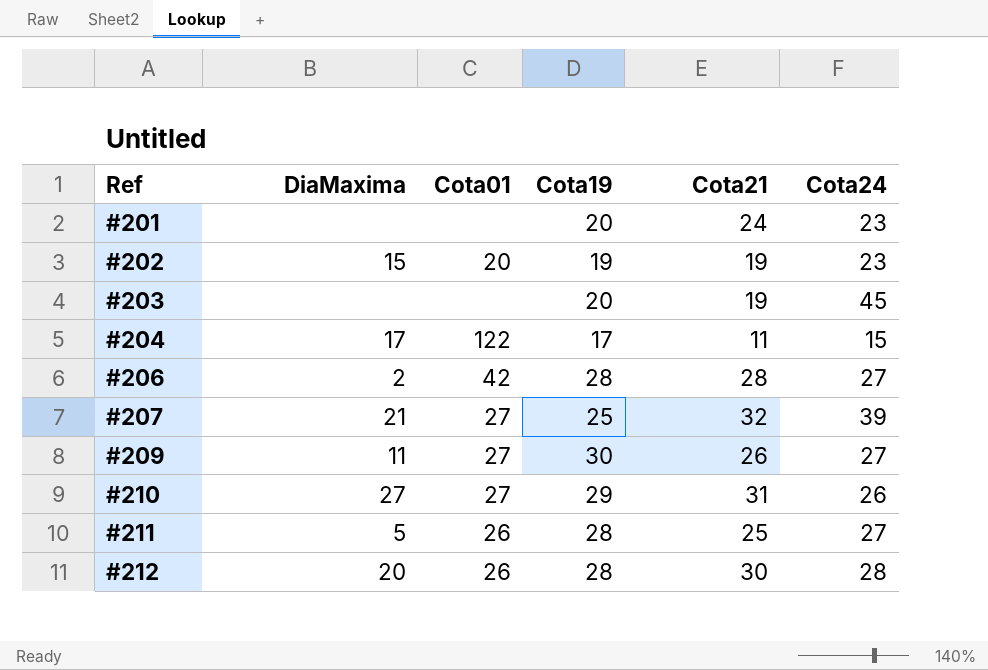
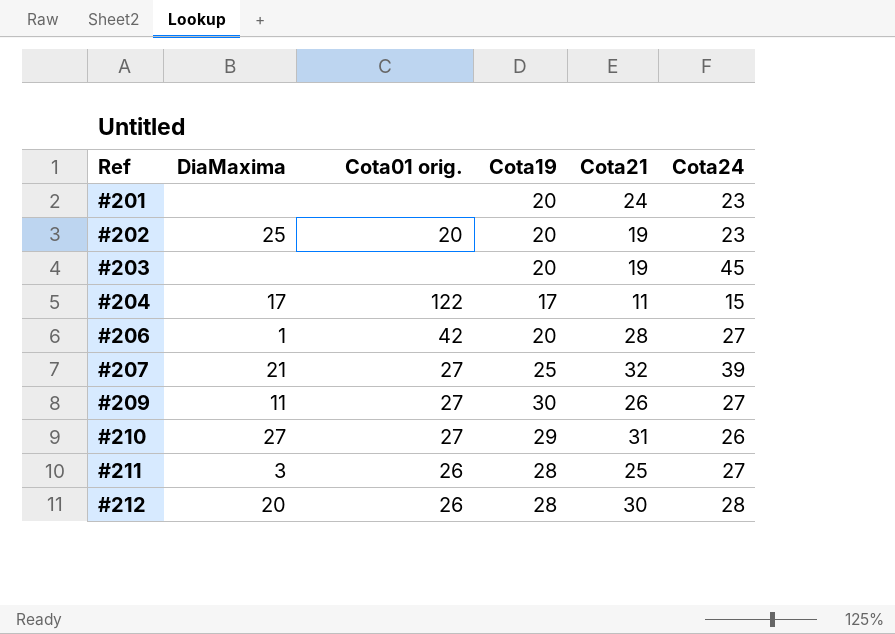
column name: Cota01 -> Cota01 orig.
#202 | DiaMaxima: 15 -> 25
#202 | Cota19: 19 -> 20
#206 | DiaMaxima: 2 -> 1
#206 | Cota19: 28 -> 20
#211 | DiaMaxima: 5 -> 3

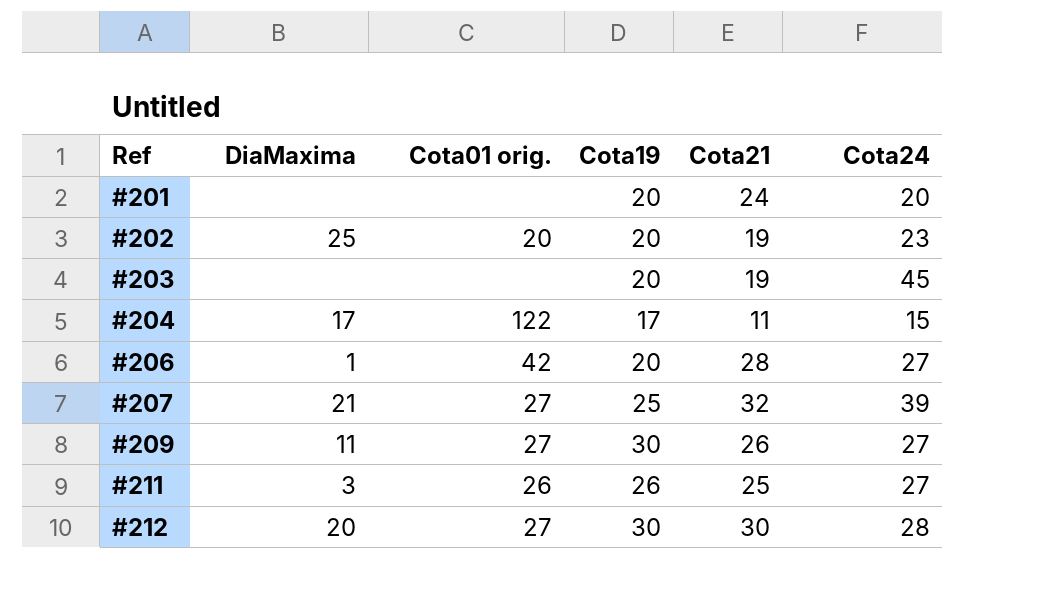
row #210: 27 | 27 | 29 | 31 | 26 -> none
#201 | Cota24: 23 -> 20
#211 | Cota19: 28 -> 26
#212 | Cota01 orig.: 26 -> 27
#212 | Cota19: 28 -> 30

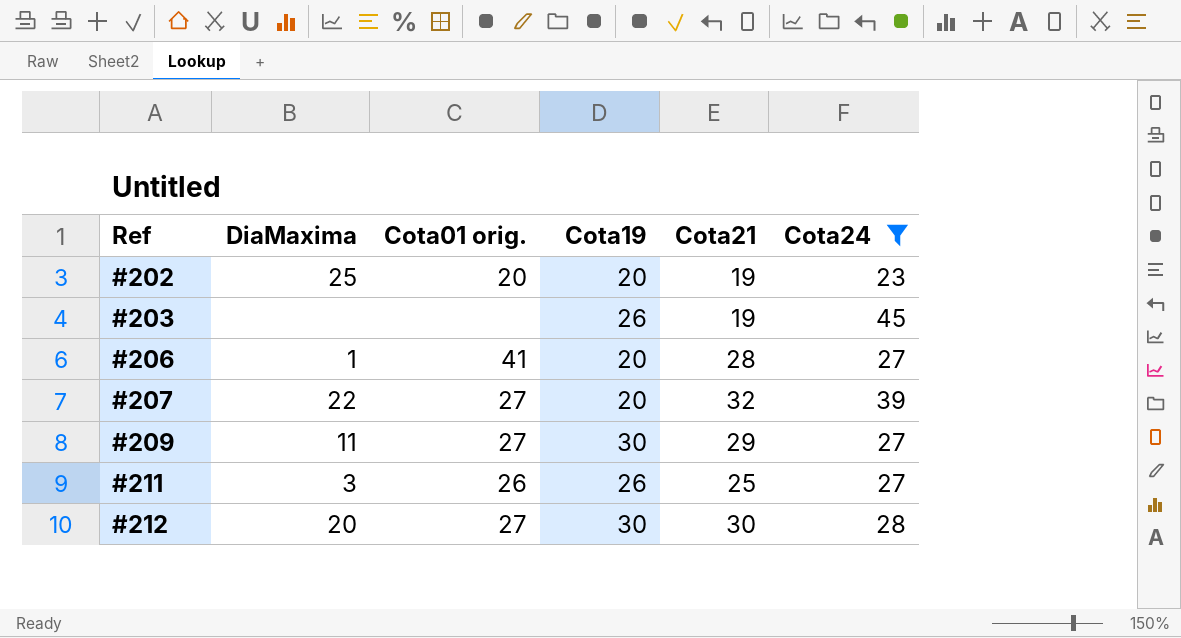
filter: none -> Cota24 >= 23
#203 | Cota19: 20 -> 26
#206 | Cota01 orig.: 42 -> 41
#207 | DiaMaxima: 21 -> 22
#207 | Cota19: 25 -> 20
#209 | Cota21: 26 -> 29

